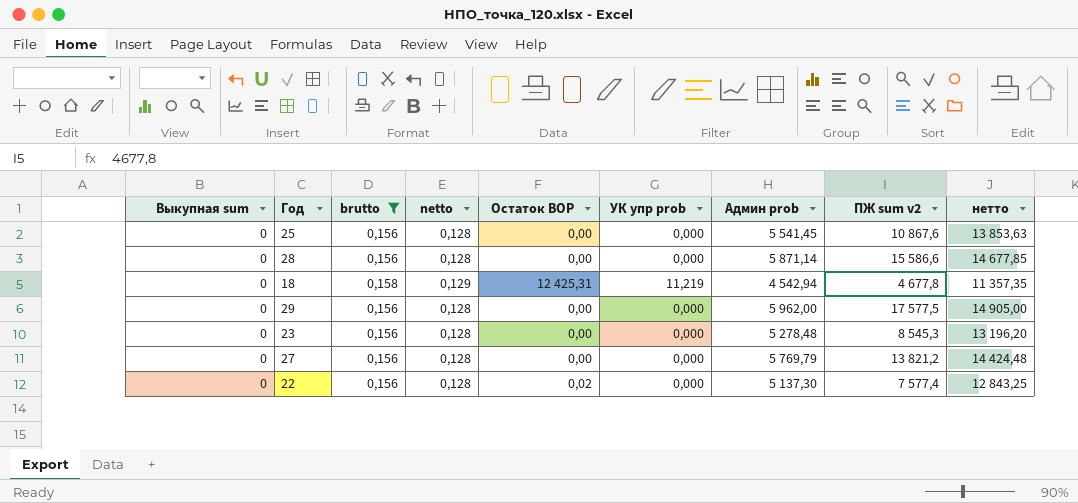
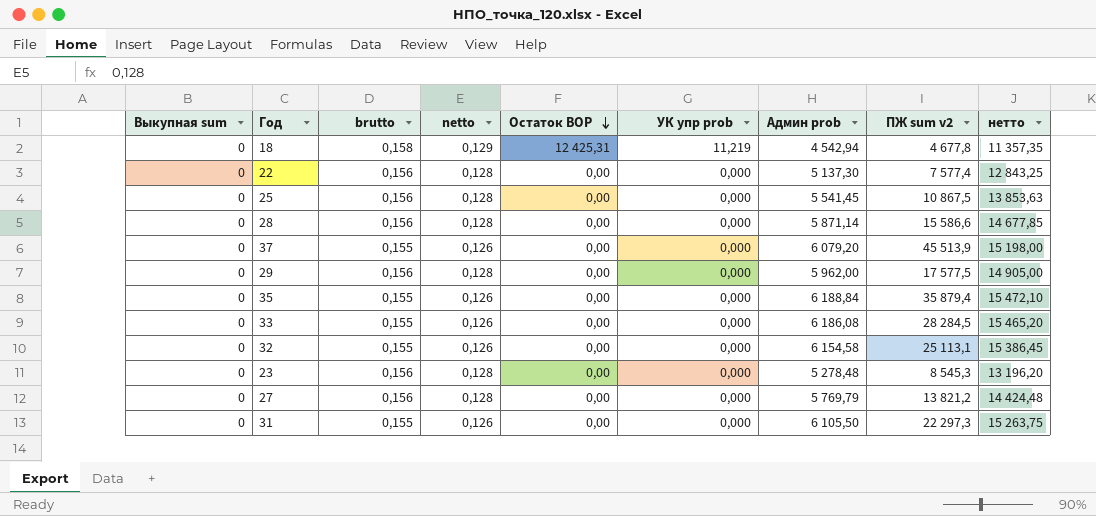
filter: brutto != 0,155 -> none
row order: none -> Остаток BOP descending
22 | Остаток BOP: 0,02 -> 0,00
25 | ПЖ sum v2: 10 867,6 -> 10 867,5

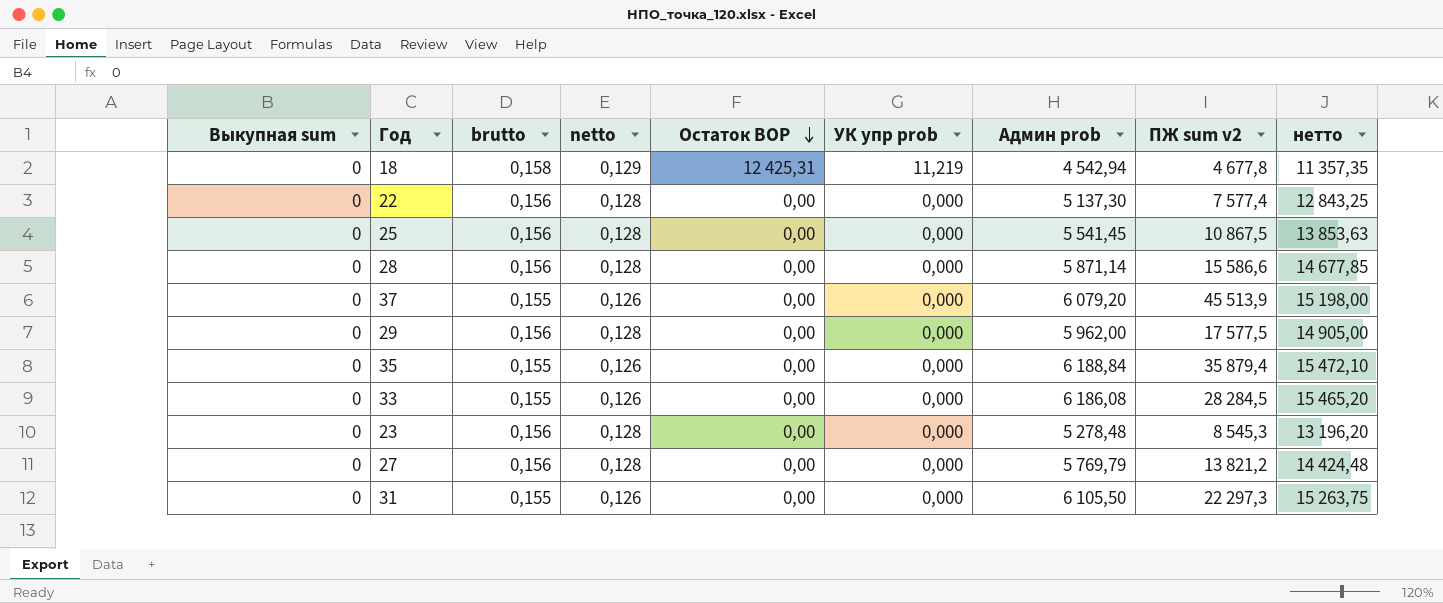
row 32: 0 | 0,155 | 0,126 | 0,00 | 0,000 | 6 154,58 | 25 113,1 | 15 386,45 -> none

